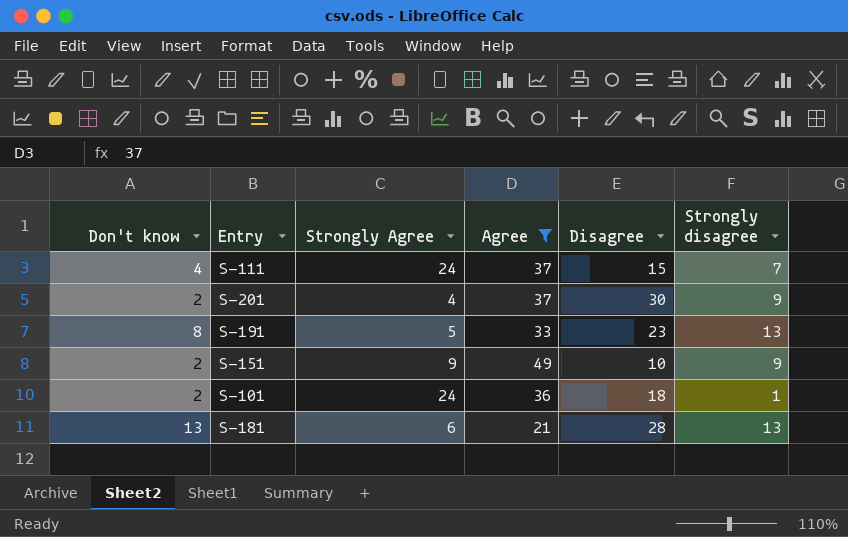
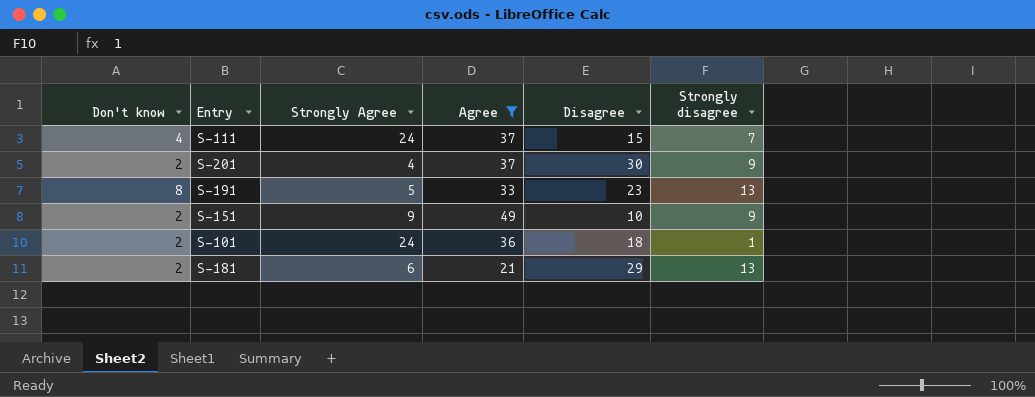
S-181 | Don't know: 13 -> 2
S-181 | Disagree: 28 -> 29

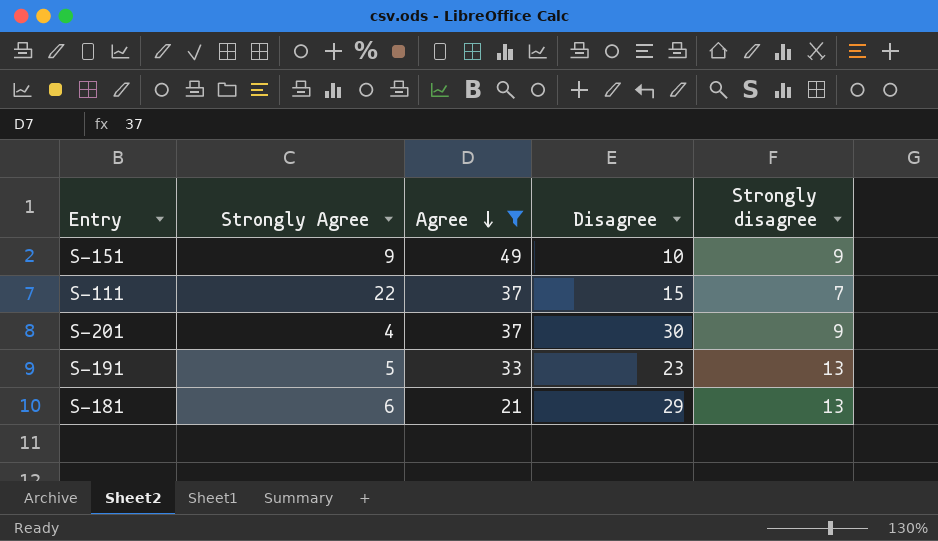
row order: none -> Agree descending
column Don't know | position: 1 -> none
row S-101: 2 | 24 | 36 | 18 | 1 -> none
S-111 | Strongly Agree: 24 -> 22

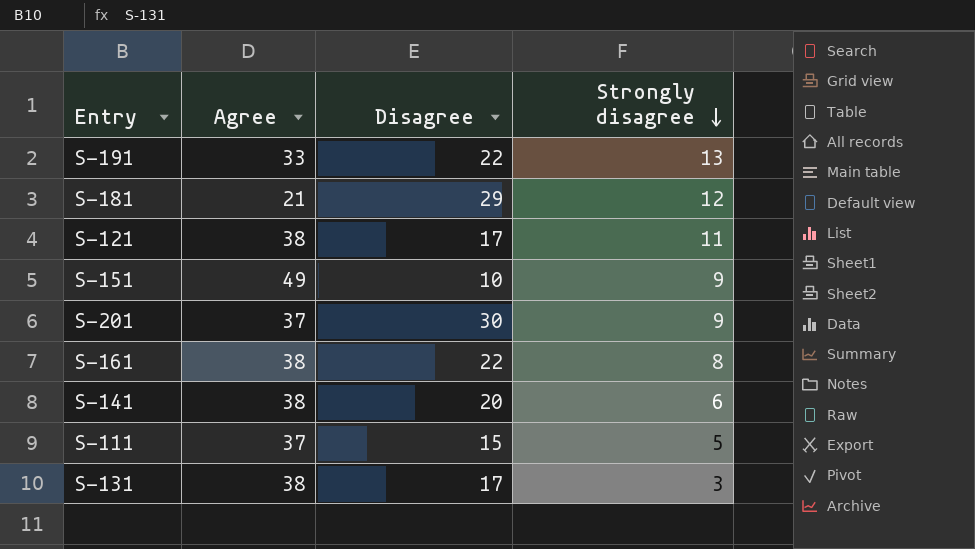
filter: Agree != 38 -> none
row order: Agree descending -> Strongly disagree descending
column Strongly Agree | position: 2 -> none
S-191 | Disagree: 23 -> 22
S-181 | Strongly disagree: 13 -> 12
S-111 | Strongly disagree: 7 -> 5

